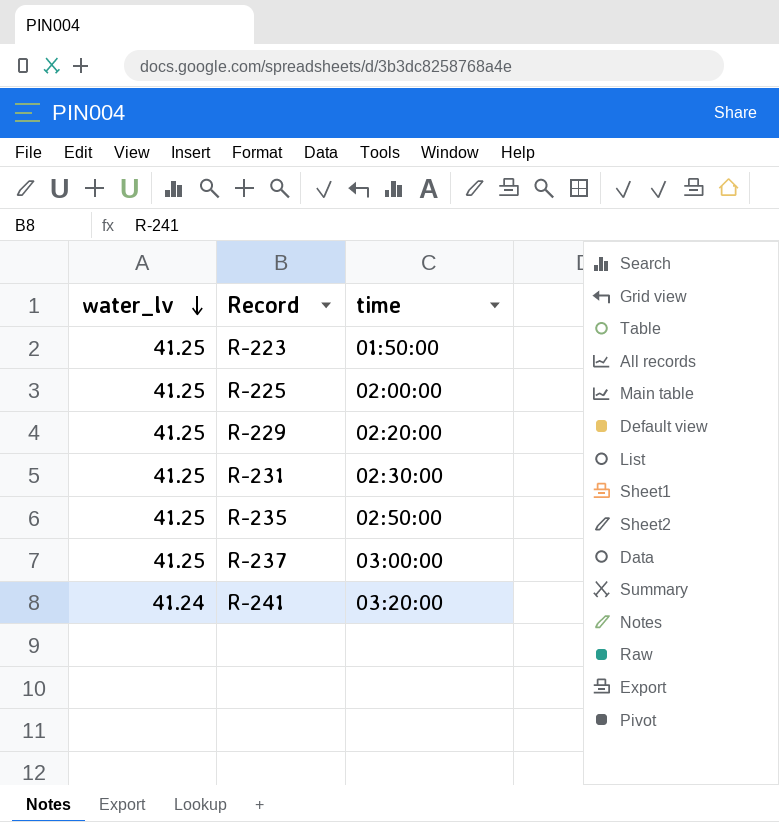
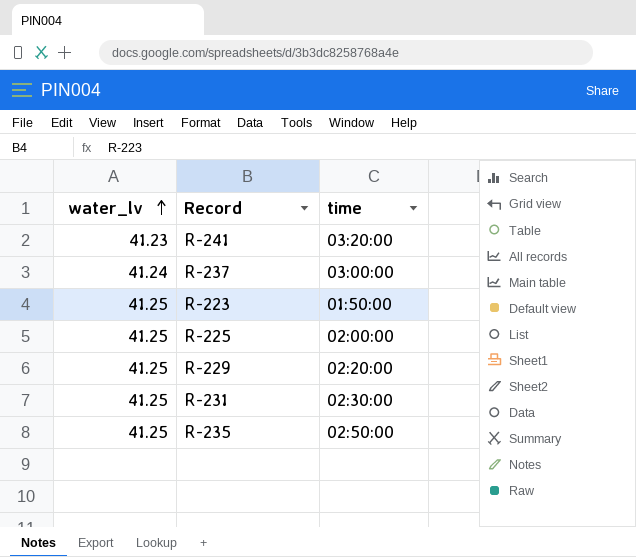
row order: water_lv descending -> water_lv ascending
R-241 | water_lv: 41.24 -> 41.23
R-237 | water_lv: 41.25 -> 41.24

